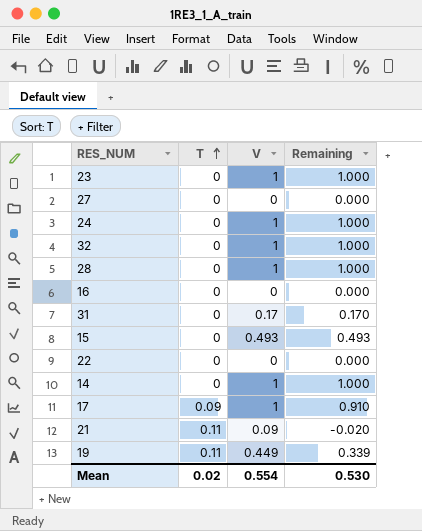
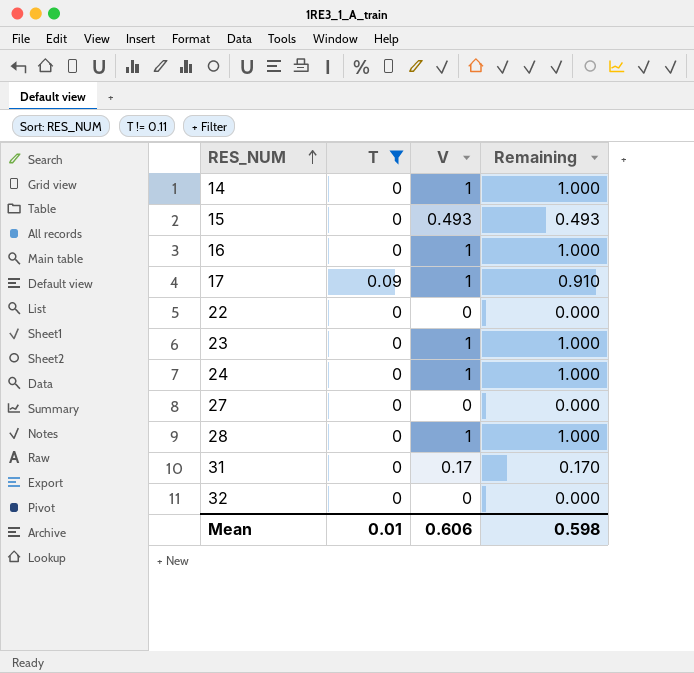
filter: none -> T != 0.11
row order: T ascending -> RES_NUM ascending
16 | V: 0 -> 1
16 | Remaining: 0.000 -> 1.000
32 | V: 1 -> 0
32 | Remaining: 1.000 -> 0.000
Mean | T: 0.02 -> 0.01
Mean | V: 0.554 -> 0.606
Mean | Remaining: 0.530 -> 0.598

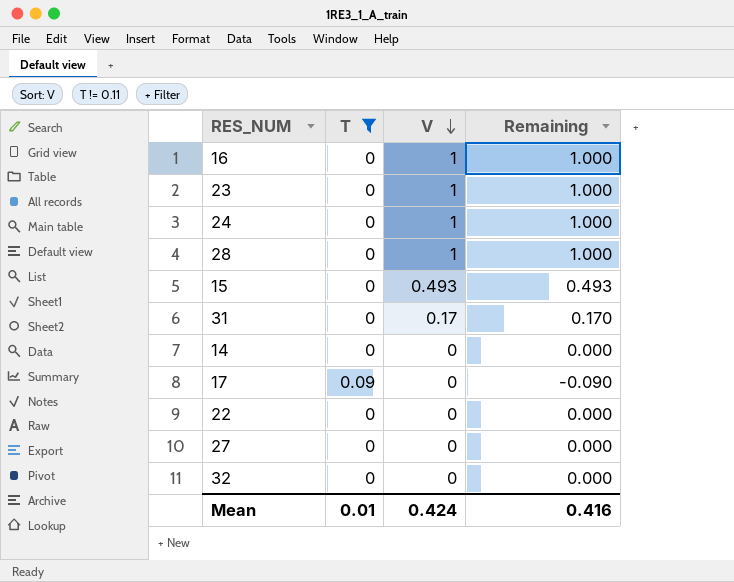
row order: RES_NUM ascending -> V descending
14 | V: 1 -> 0
14 | Remaining: 1.000 -> 0.000
17 | V: 1 -> 0
17 | Remaining: 0.910 -> -0.090
Mean | V: 0.606 -> 0.424
Mean | Remaining: 0.598 -> 0.416

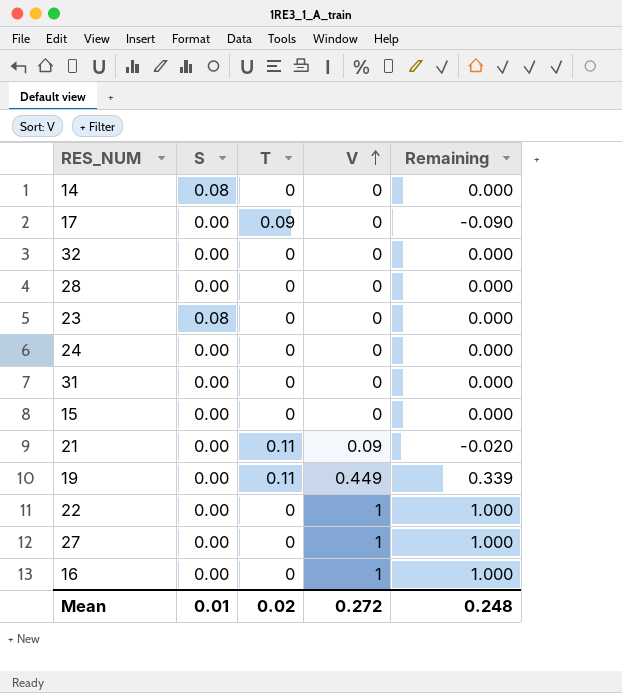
filter: T != 0.11 -> none
row order: V descending -> V ascending
column S | position: none -> 2
28 | V: 1 -> 0
28 | Remaining: 1.000 -> 0.000
23 | V: 1 -> 0
23 | Remaining: 1.000 -> 0.000
24 | V: 1 -> 0
24 | Remaining: 1.000 -> 0.000
31 | V: 0.17 -> 0
31 | Remaining: 0.170 -> 0.000
15 | V: 0.493 -> 0
15 | Remaining: 0.493 -> 0.000
22 | V: 0 -> 1
22 | Remaining: 0.000 -> 1.000
27 | V: 0 -> 1
27 | Remaining: 0.000 -> 1.000
Mean | T: 0.01 -> 0.02
Mean | V: 0.424 -> 0.272
Mean | Remaining: 0.416 -> 0.248

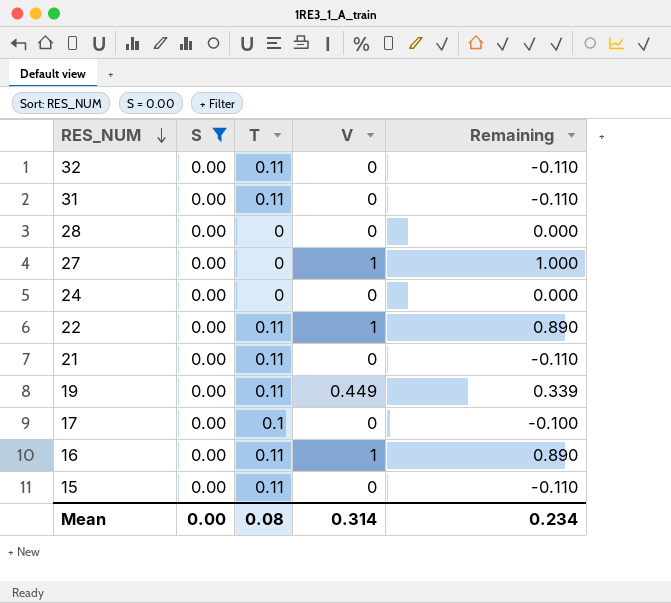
filter: none -> S = 0.00
row order: V ascending -> RES_NUM descending
32 | T: 0 -> 0.11
32 | Remaining: 0.000 -> -0.110
31 | T: 0 -> 0.11
31 | Remaining: 0.000 -> -0.110
22 | T: 0 -> 0.11
22 | Remaining: 1.000 -> 0.890
21 | V: 0.09 -> 0
21 | Remaining: -0.020 -> -0.110
17 | T: 0.09 -> 0.1
17 | Remaining: -0.090 -> -0.100
16 | T: 0 -> 0.11
16 | Remaining: 1.000 -> 0.890
15 | T: 0 -> 0.11
15 | Remaining: 0.000 -> -0.110
Mean | S: 0.01 -> 0.00
Mean | T: 0.02 -> 0.08
Mean | V: 0.272 -> 0.314
Mean | Remaining: 0.248 -> 0.234

